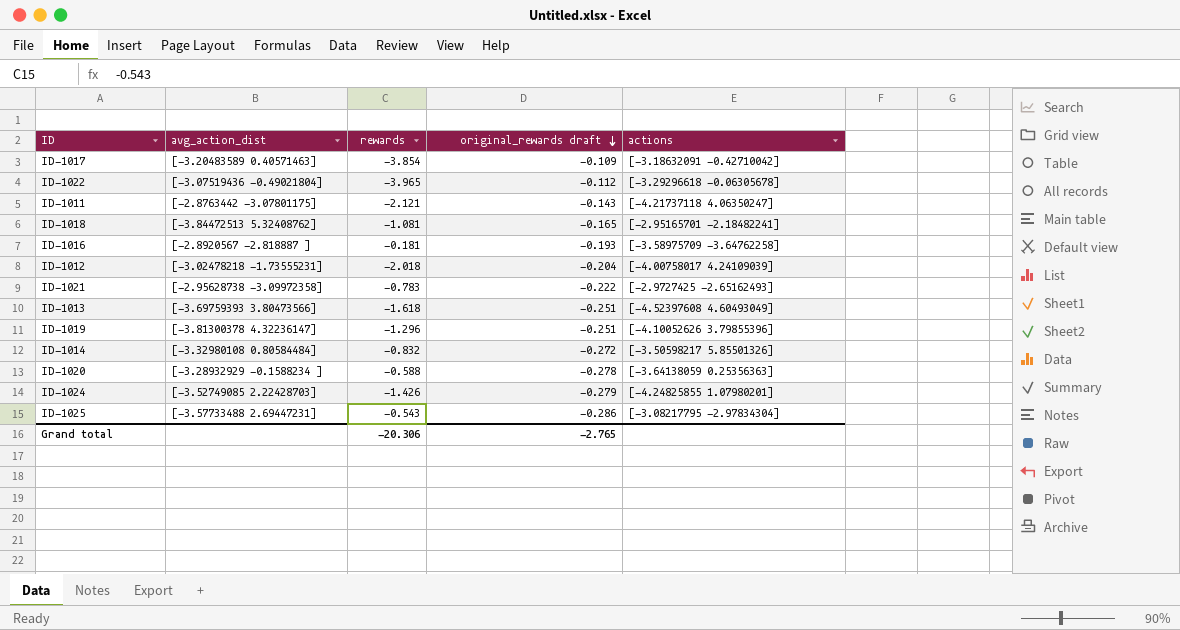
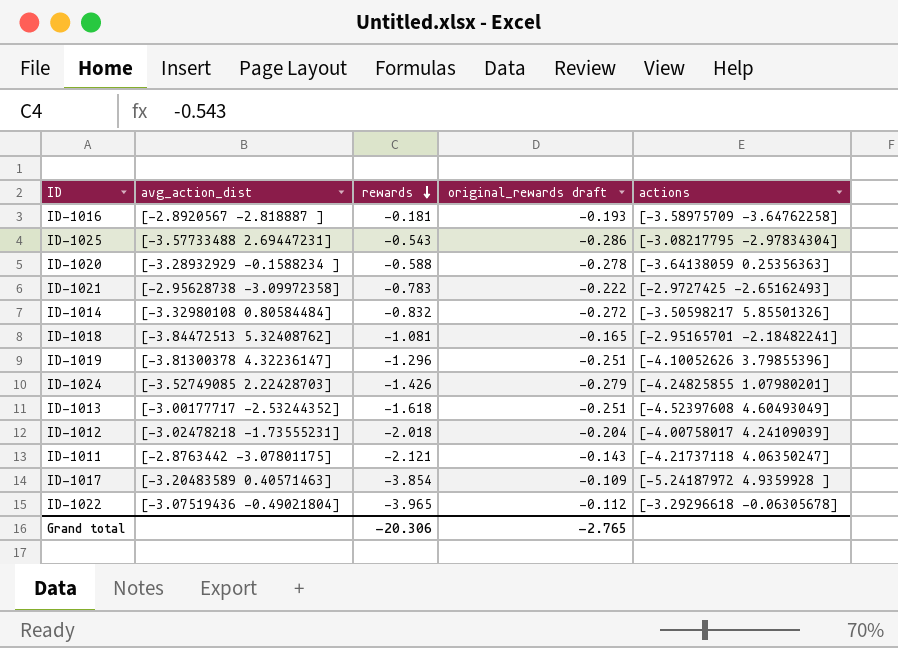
row order: original_rewards draft descending -> rewards descending
ID-1013 | avg_action_dist: [-3.69759393 3.80473566] -> [-3.00177717 -2.53244352]
ID-1017 | actions: [-3.18632091 -0.42710042] -> [-5.24187972 4.9359928 ]

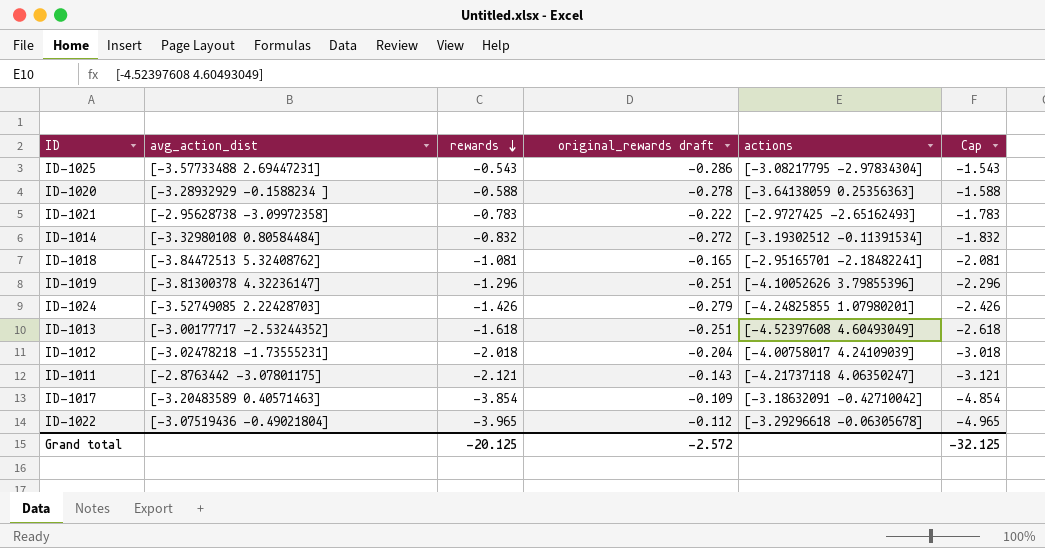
column Cap | formula: none -> [rewards] - 1
row ID-1016: [-2.8920567 -2.818887 ] | -0.181 | -0.193 | [-3.58975709 -3.64762258] -> none
ID-1014 | actions: [-3.50598217 5.85501326] -> [-3.19302512 -0.11391534]
ID-1017 | actions: [-5.24187972 4.9359928 ] -> [-3.18632091 -0.42710042]
Grand total | rewards: -20.306 -> -20.125
Grand total | original_rewards draft: -2.765 -> -2.572

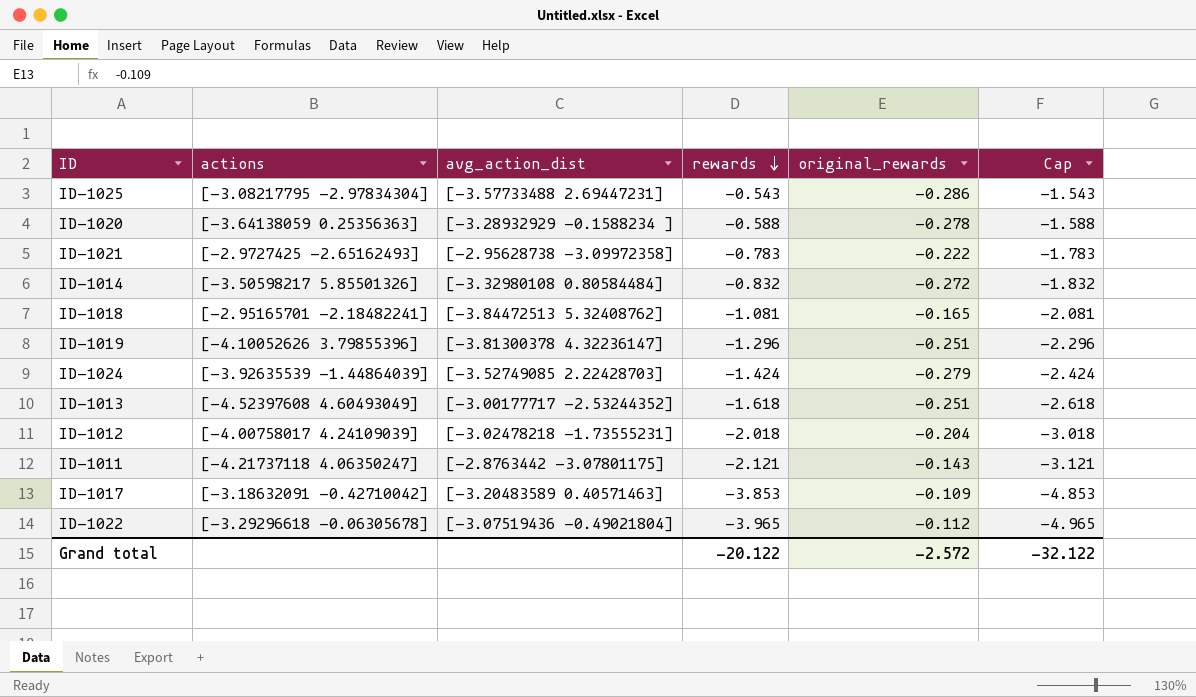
column actions | position: 5 -> 2
column name: original_rewards draft -> original_rewards
ID-1014 | actions: [-3.19302512 -0.11391534] -> [-3.50598217 5.85501326]
ID-1024 | actions: [-4.24825855 1.07980201] -> [-3.92635539 -1.44864039]
ID-1024 | rewards: -1.426 -> -1.424
ID-1024 | Cap: -2.426 -> -2.424
ID-1017 | rewards: -3.854 -> -3.853
ID-1017 | Cap: -4.854 -> -4.853
Grand total | rewards: -20.125 -> -20.122
Grand total | Cap: -32.125 -> -32.122

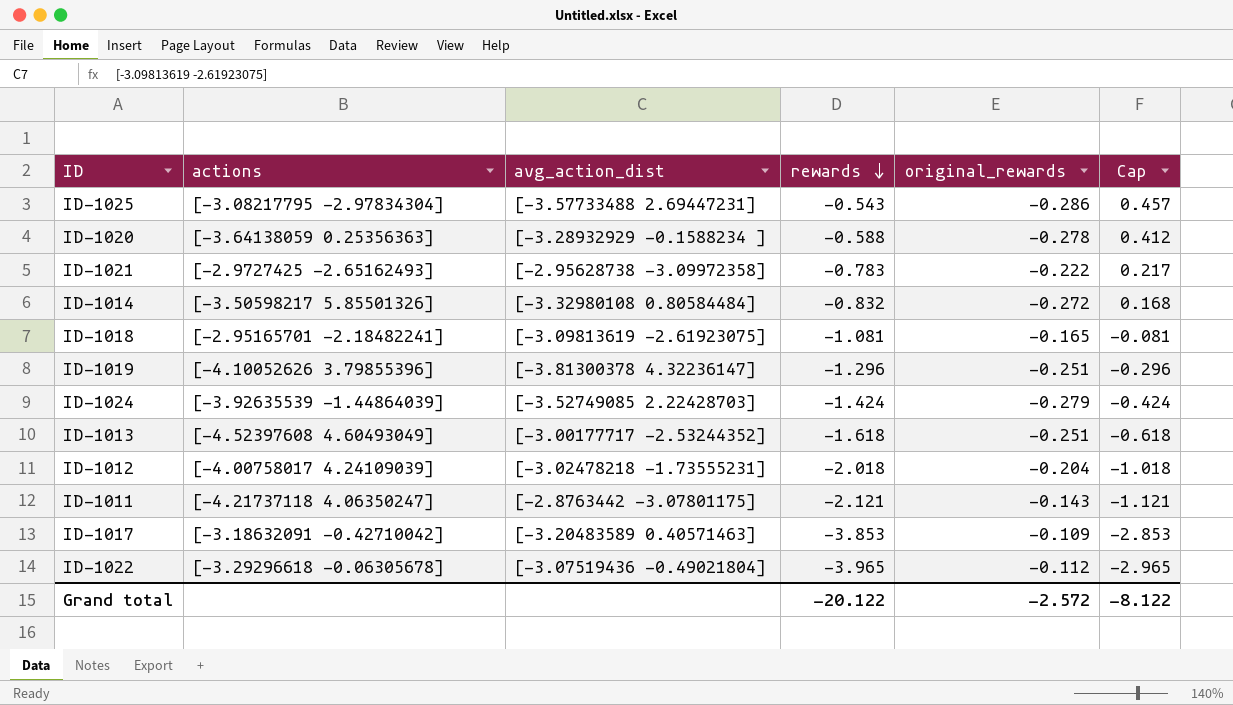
column Cap | formula: [rewards] - 1 -> [rewards] + 1
ID-1018 | avg_action_dist: [-3.84472513 5.32408762] -> [-3.09813619 -2.61923075]
Grand total | Cap: -32.122 -> -8.122

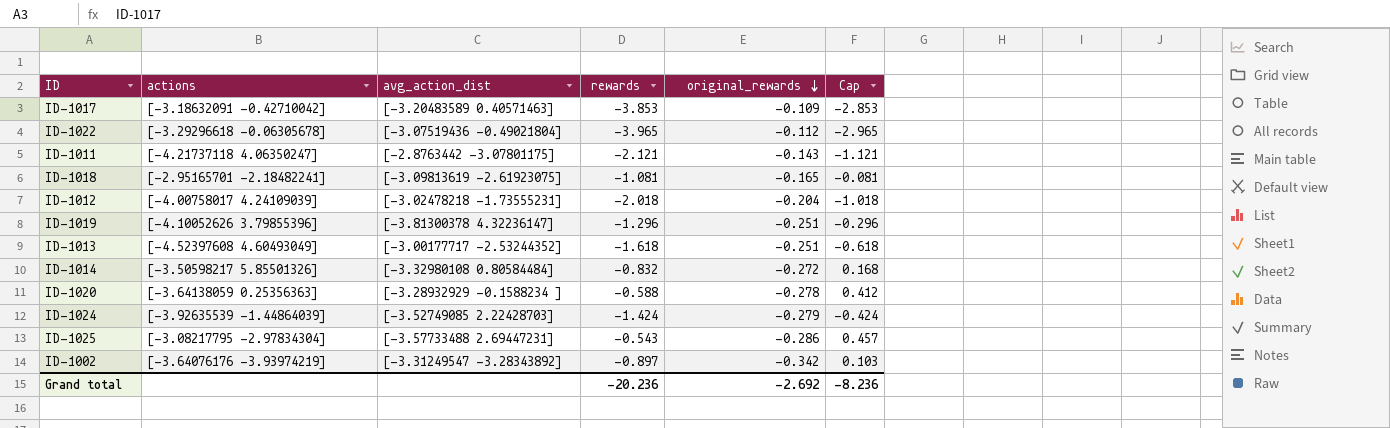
row order: rewards descending -> original_rewards descending
row ID-1021: [-2.9727425 -2.65162493] | [-2.95628738 -3.09972358] | -0.783 | -0.222 | 0.217 -> none
row ID-1002: none -> [-3.64076176 -3.93974219] | [-3.31249547 -3.28343892] | -0.897 | -0.342 | 0.103
Grand total | rewards: -20.122 -> -20.236
Grand total | original_rewards: -2.572 -> -2.692
Grand total | Cap: -8.122 -> -8.236

